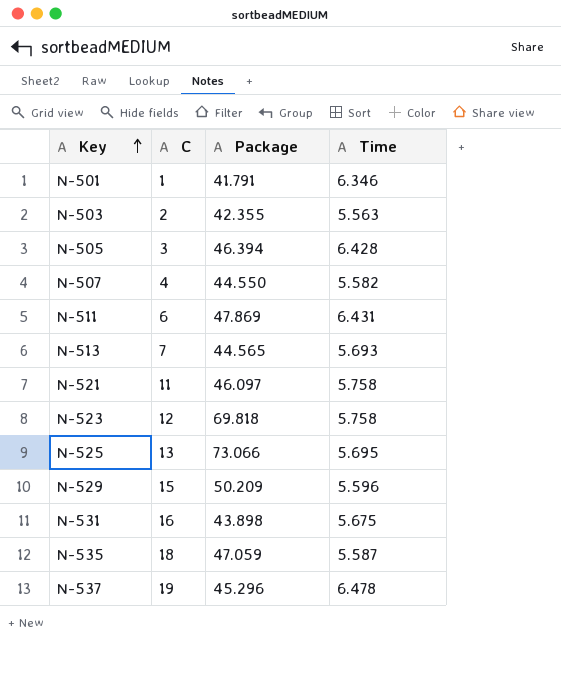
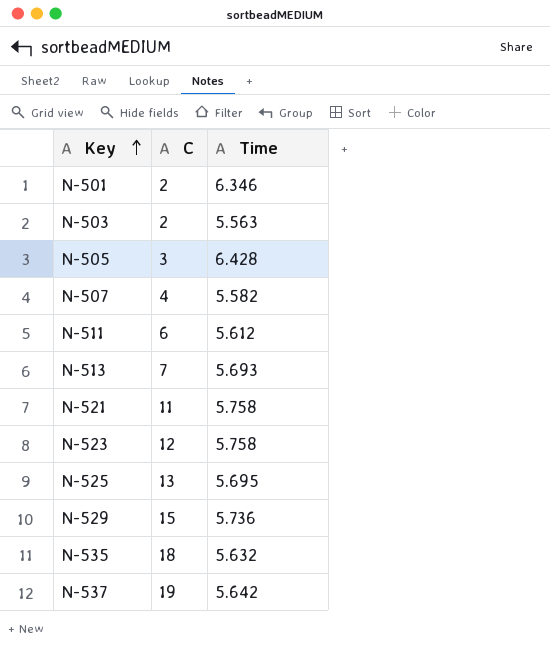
column Package | position: 3 -> none
row N-531: 16 | 43.898 | 5.675 -> none
N-501 | C: 1 -> 2
N-511 | Time: 6.431 -> 5.612
N-529 | Time: 5.596 -> 5.736
N-535 | Time: 5.587 -> 5.632
N-537 | Time: 6.478 -> 5.642

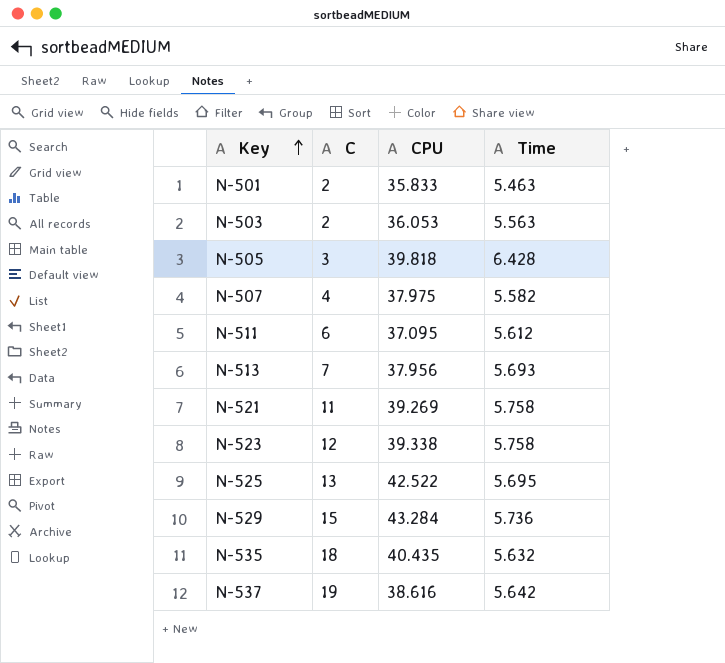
column CPU | position: none -> 3
N-501 | Time: 6.346 -> 5.463

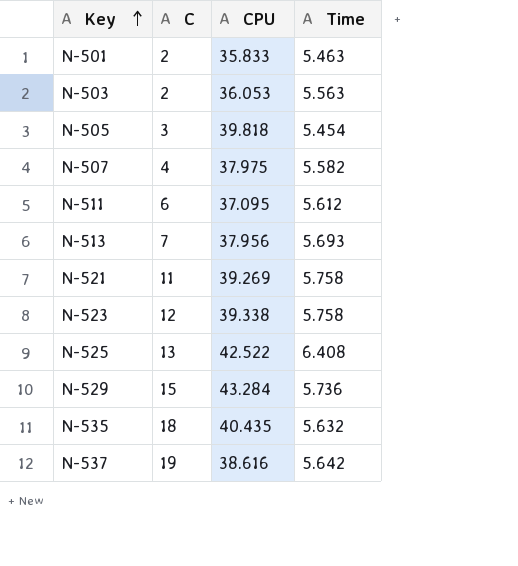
N-505 | Time: 6.428 -> 5.454
N-525 | Time: 5.695 -> 6.408

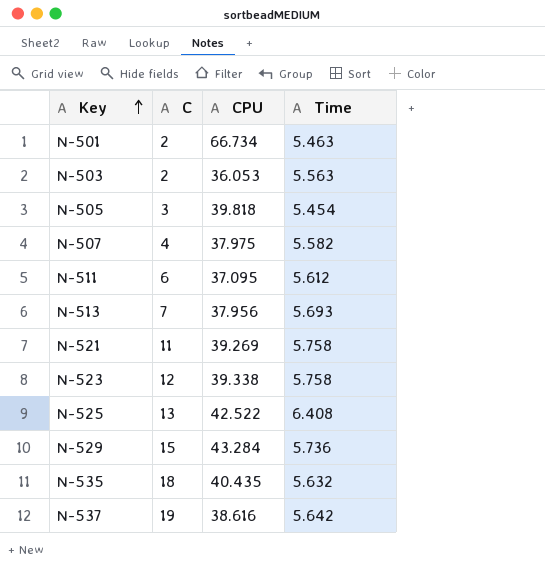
N-501 | CPU: 35.833 -> 66.734

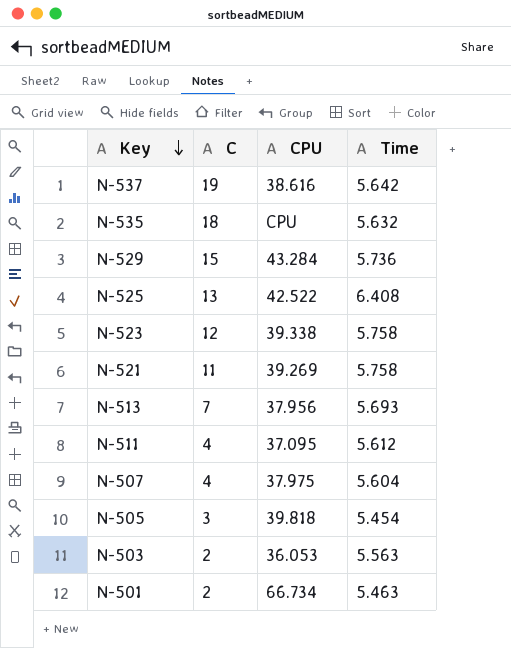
row order: Key ascending -> Key descending
N-535 | CPU: 40.435 -> CPU
N-511 | C: 6 -> 4
N-507 | Time: 5.582 -> 5.604

